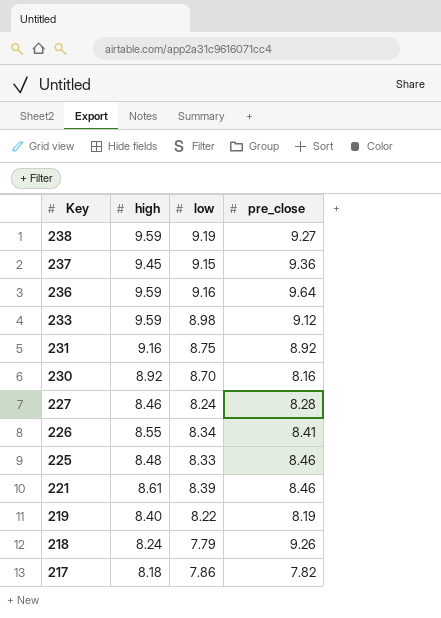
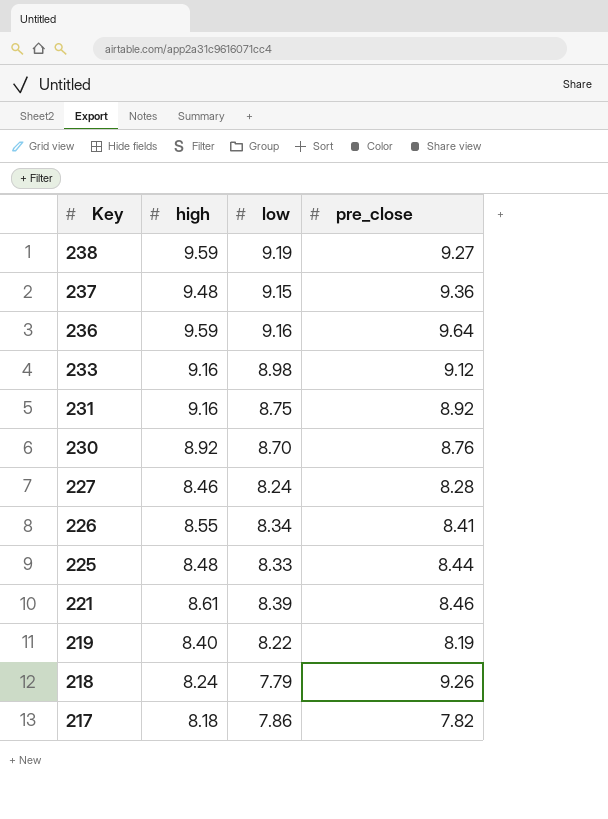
237 | high: 9.45 -> 9.48
233 | high: 9.59 -> 9.16
230 | pre_close: 8.16 -> 8.76
225 | pre_close: 8.46 -> 8.44

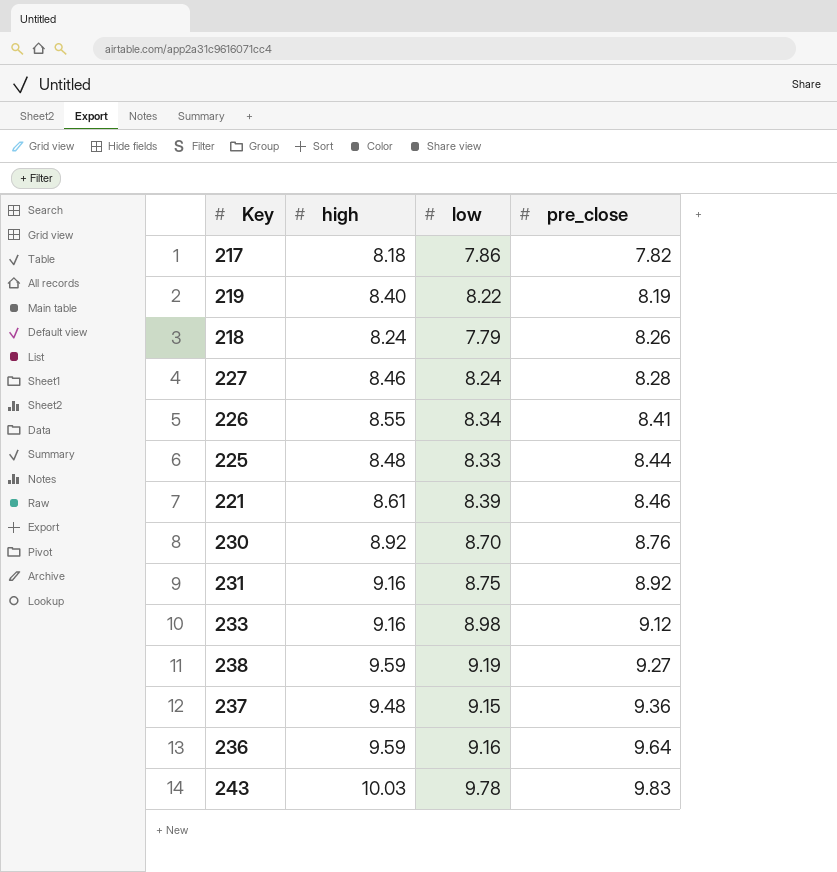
row order: Key descending -> pre_close ascending
218 | pre_close: 9.26 -> 8.26
row 243: none -> 10.03 | 9.78 | 9.83

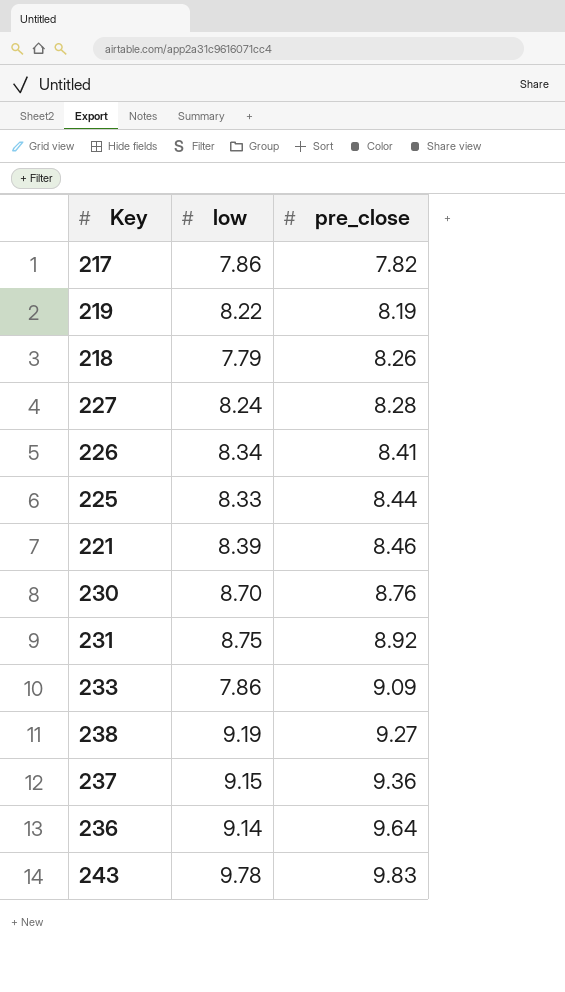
column high | position: 2 -> none
233 | low: 8.98 -> 7.86
233 | pre_close: 9.12 -> 9.09
236 | low: 9.16 -> 9.14

